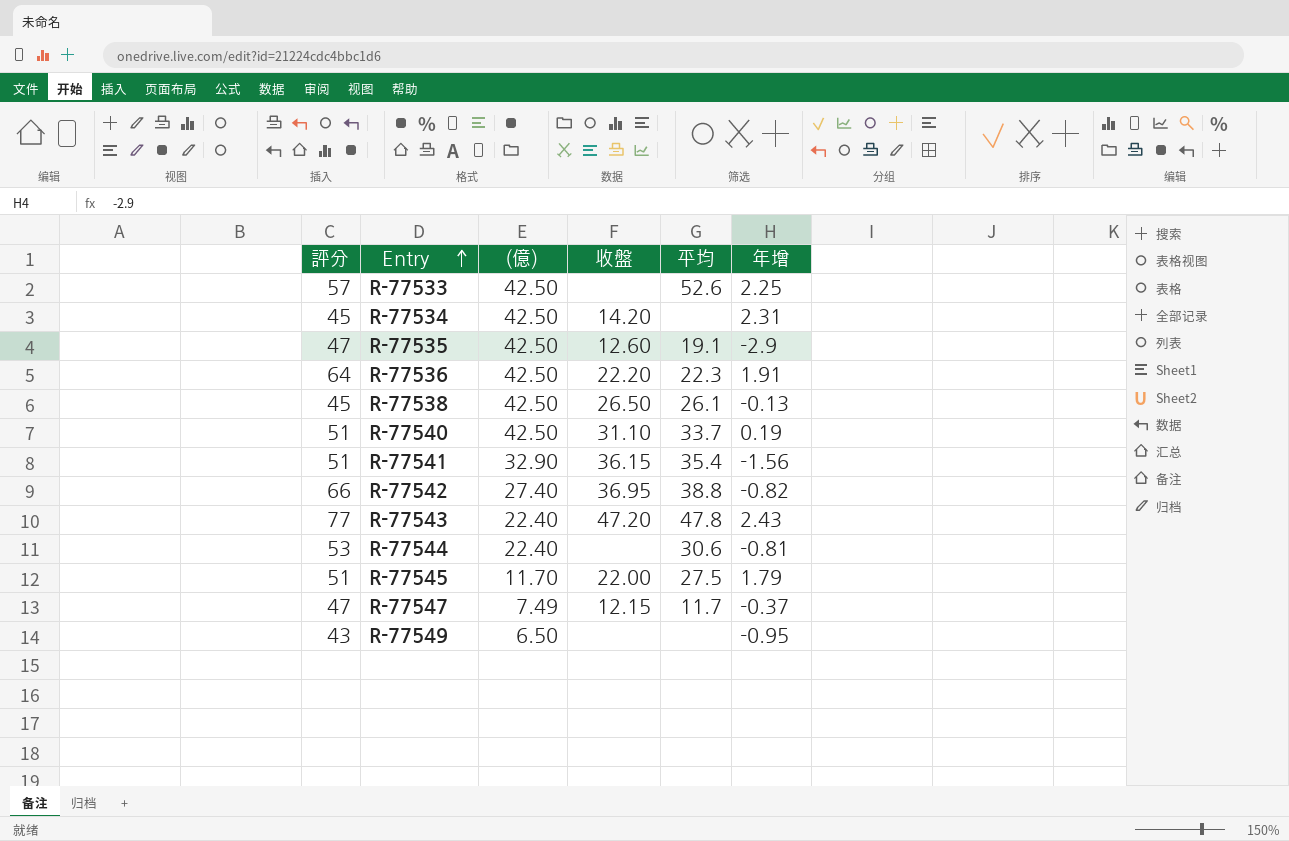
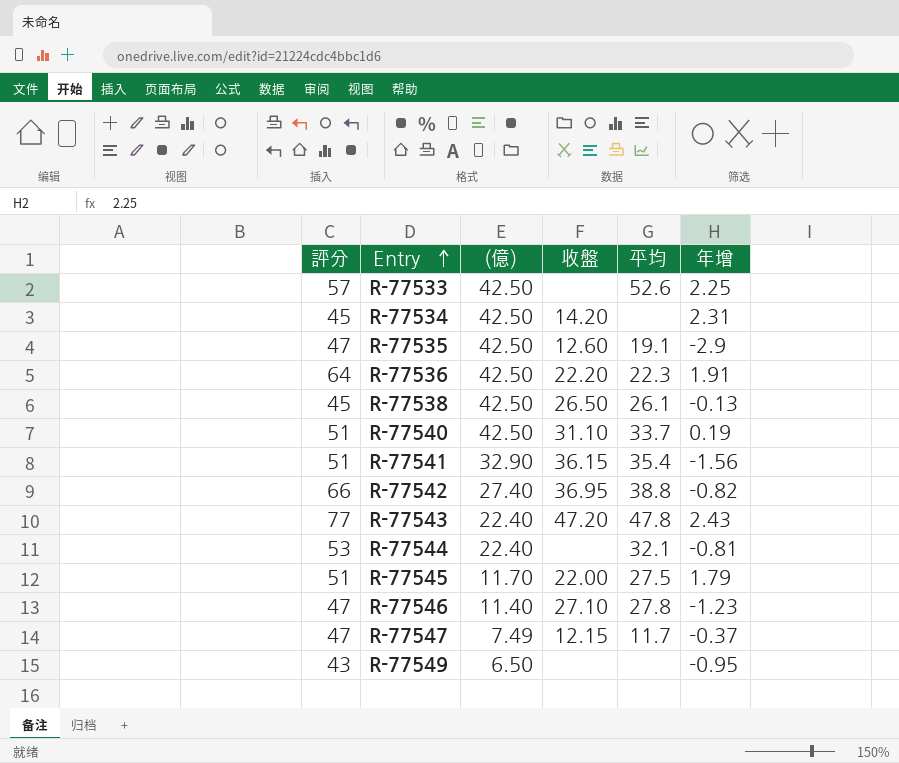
R-77544 | 平均: 30.6 -> 32.1
row R-77546: none -> 47 | 11.40 | 27.10 | 27.8 | -1.23

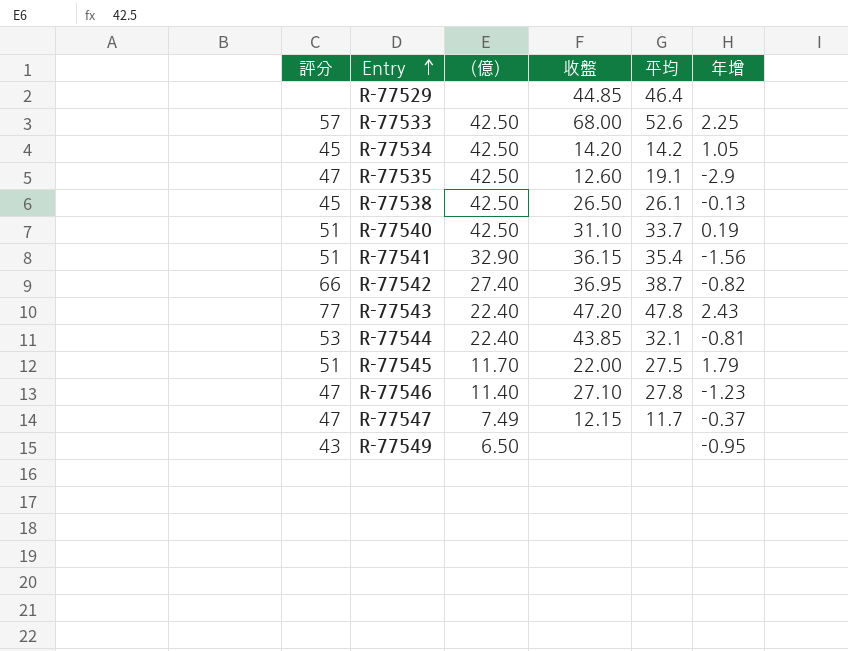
row R-77536: 64 | 42.50 | 22.20 | 22.3 | 1.91 -> none
row R-77529: none -> none | none | 44.85 | 46.4 | none
R-77533 | 收盤: none -> 68.00
R-77534 | 平均: none -> 14.2
R-77534 | 年增: 2.31 -> 1.05
R-77542 | 平均: 38.8 -> 38.7
R-77544 | 收盤: none -> 43.85

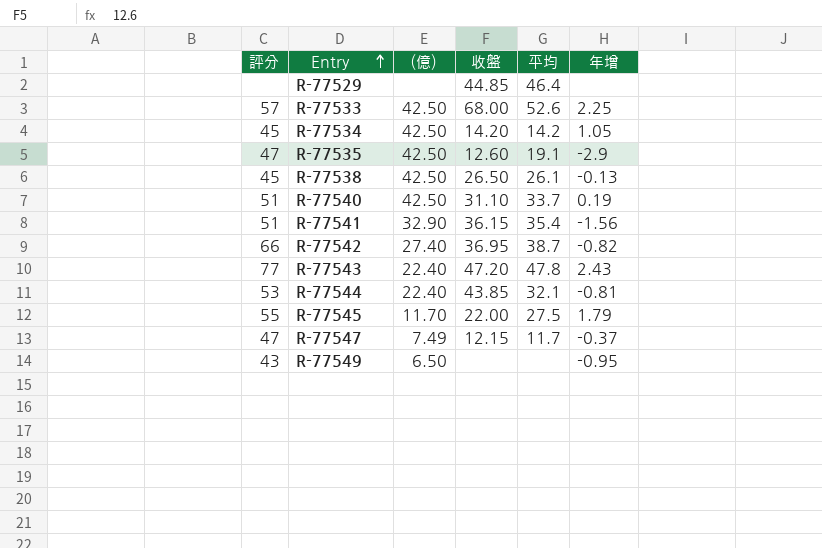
row R-77546: 47 | 11.40 | 27.10 | 27.8 | -1.23 -> none
R-77545 | 評分: 51 -> 55

